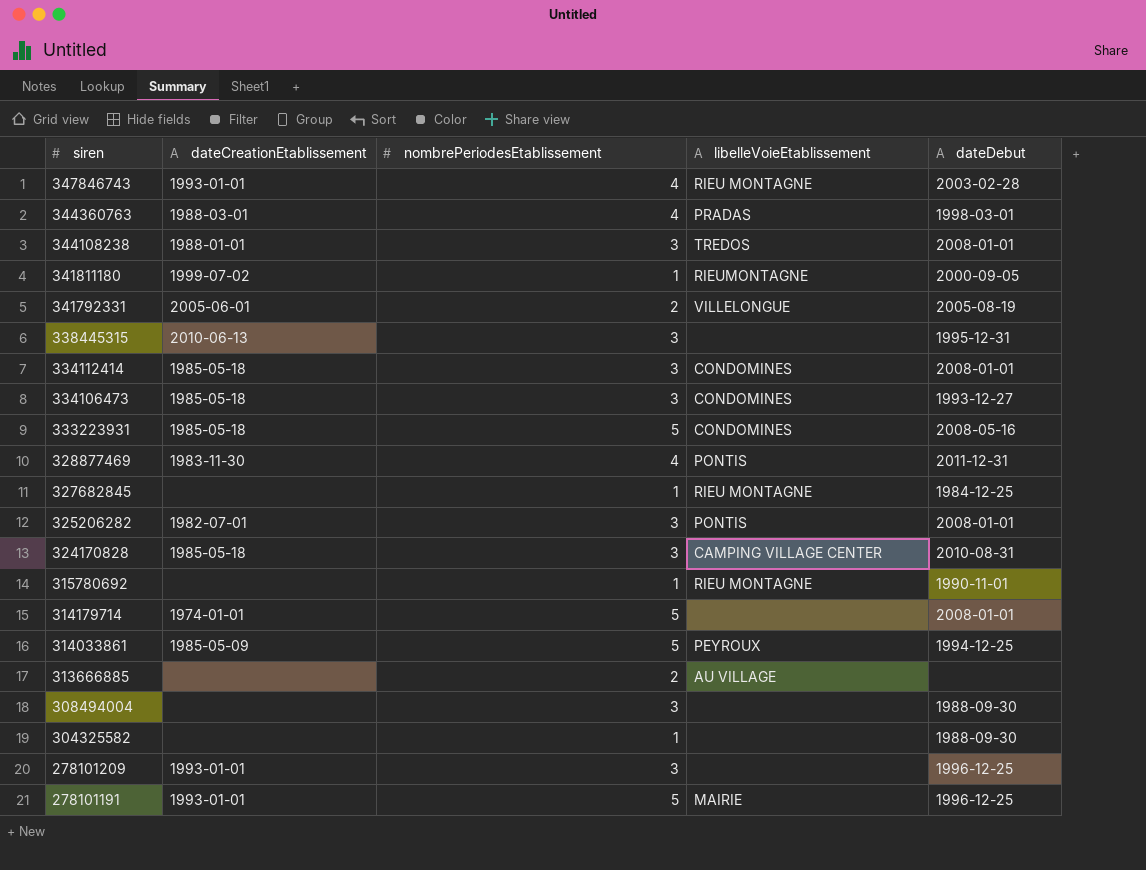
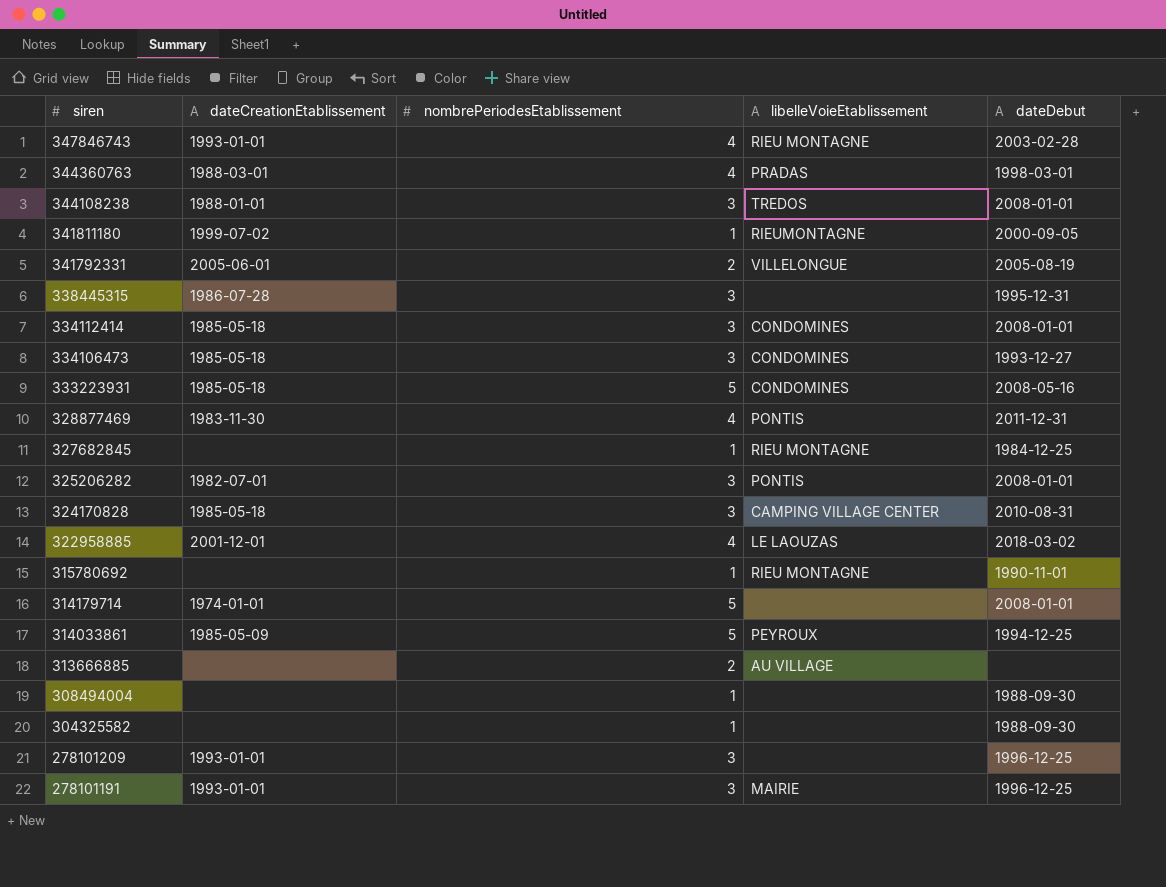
338445315 | dateCreationEtablissement: 2010-06-13 -> 1986-07-28
row 322958885: none -> 2001-12-01 | 4 | LE LAOUZAS | 2018-03-02
308494004 | nombrePeriodesEtablissement: 3 -> 1
278101191 | nombrePeriodesEtablissement: 5 -> 3

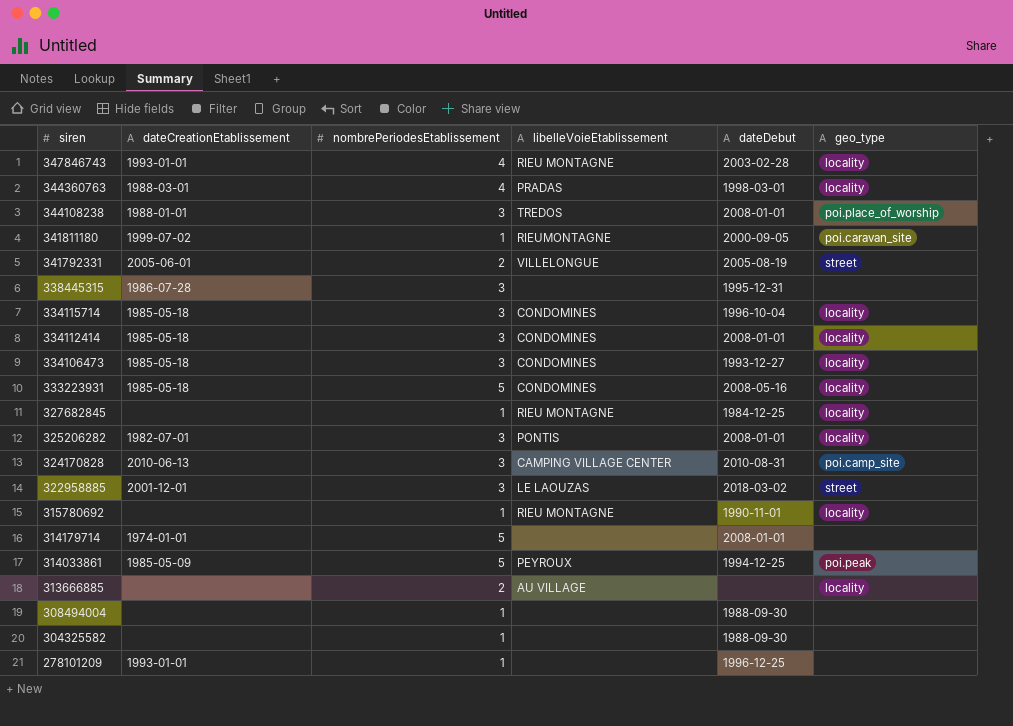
column geo_type | position: none -> 6
row 328877469: 1983-11-30 | 4 | PONTIS | 2011-12-31 -> none
row 278101191: 1993-01-01 | 3 | MAIRIE | 1996-12-25 -> none
row 334115714: none -> 1985-05-18 | 3 | CONDOMINES | 1996-10-04 | locality
324170828 | dateCreationEtablissement: 1985-05-18 -> 2010-06-13
322958885 | nombrePeriodesEtablissement: 4 -> 3
278101209 | nombrePeriodesEtablissement: 3 -> 1

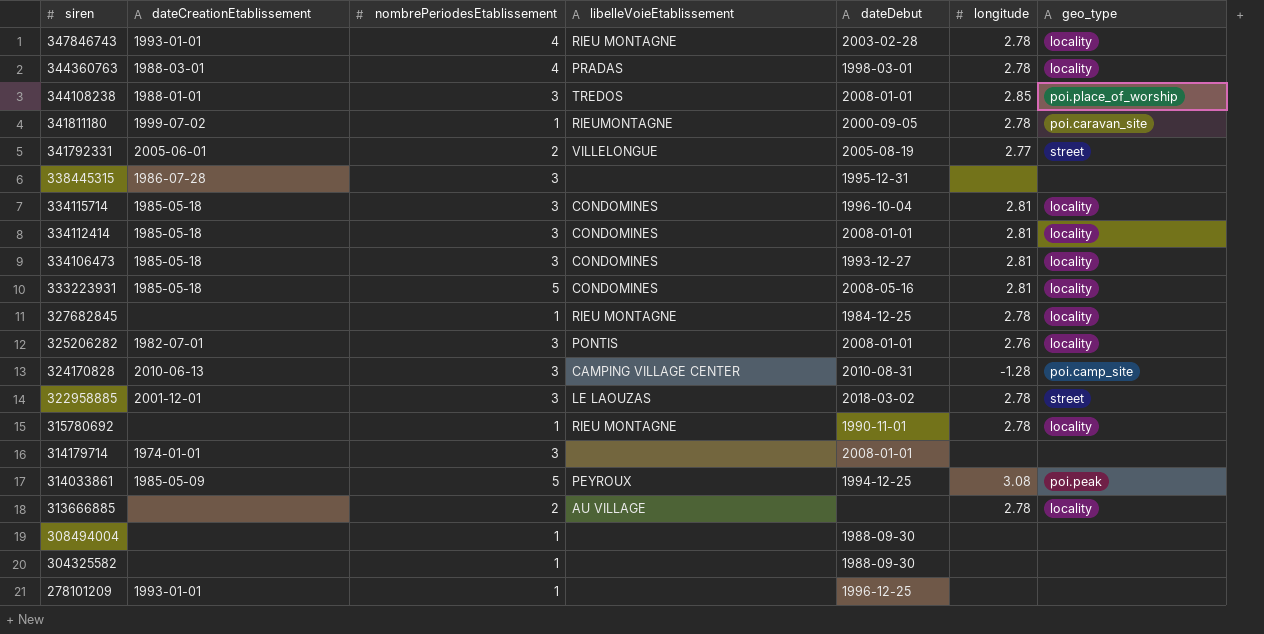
column longitude | position: none -> 6
314179714 | nombrePeriodesEtablissement: 5 -> 3

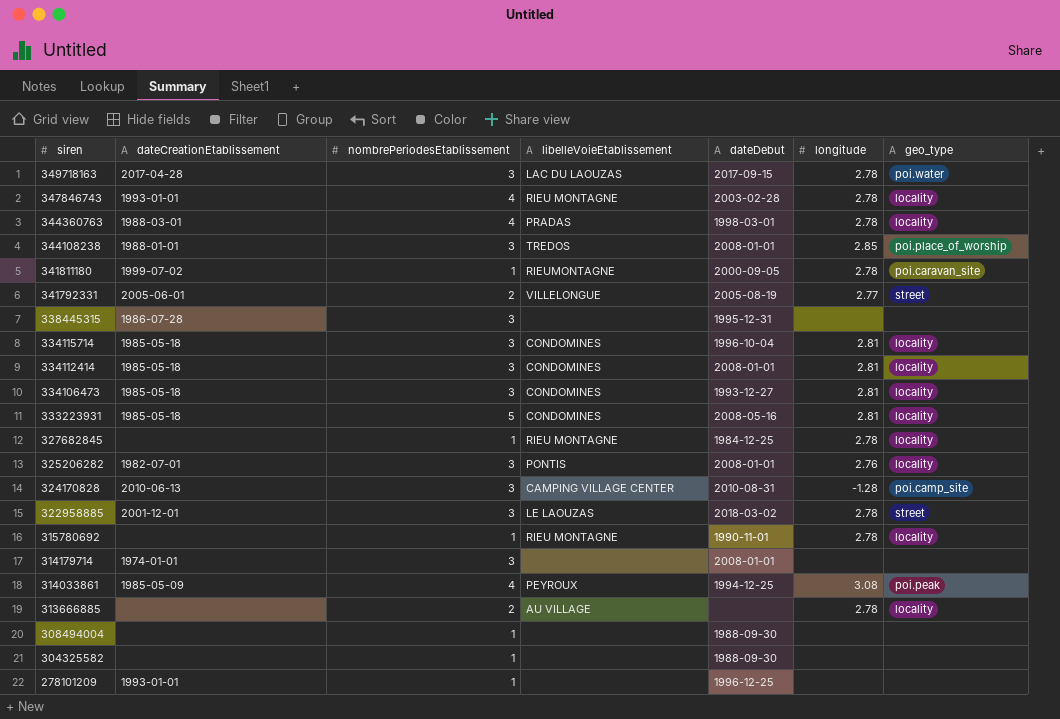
row 349718163: none -> 2017-04-28 | 3 | LAC DU LAOUZAS | 2017-09-15 | 2.78 | poi.water
314033861 | nombrePeriodesEtablissement: 5 -> 4

